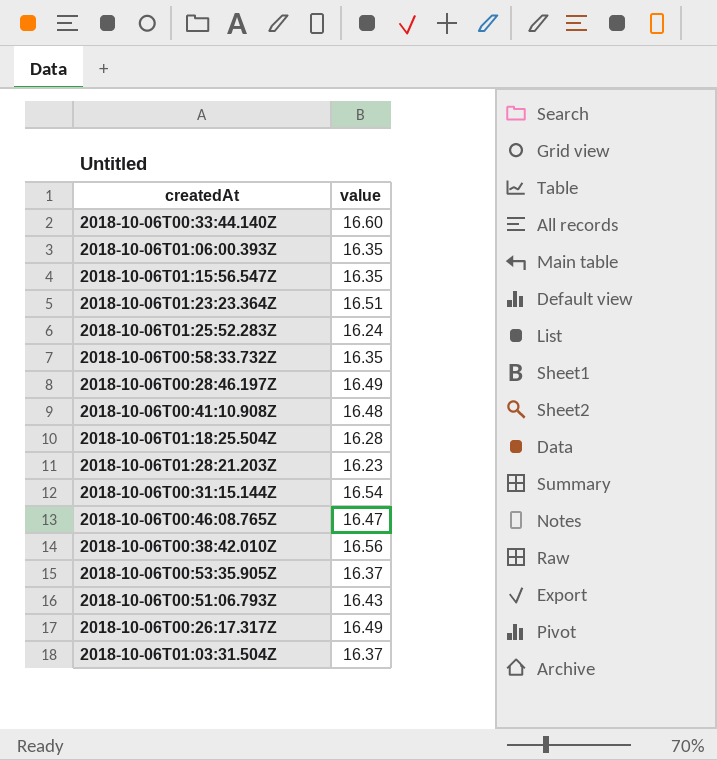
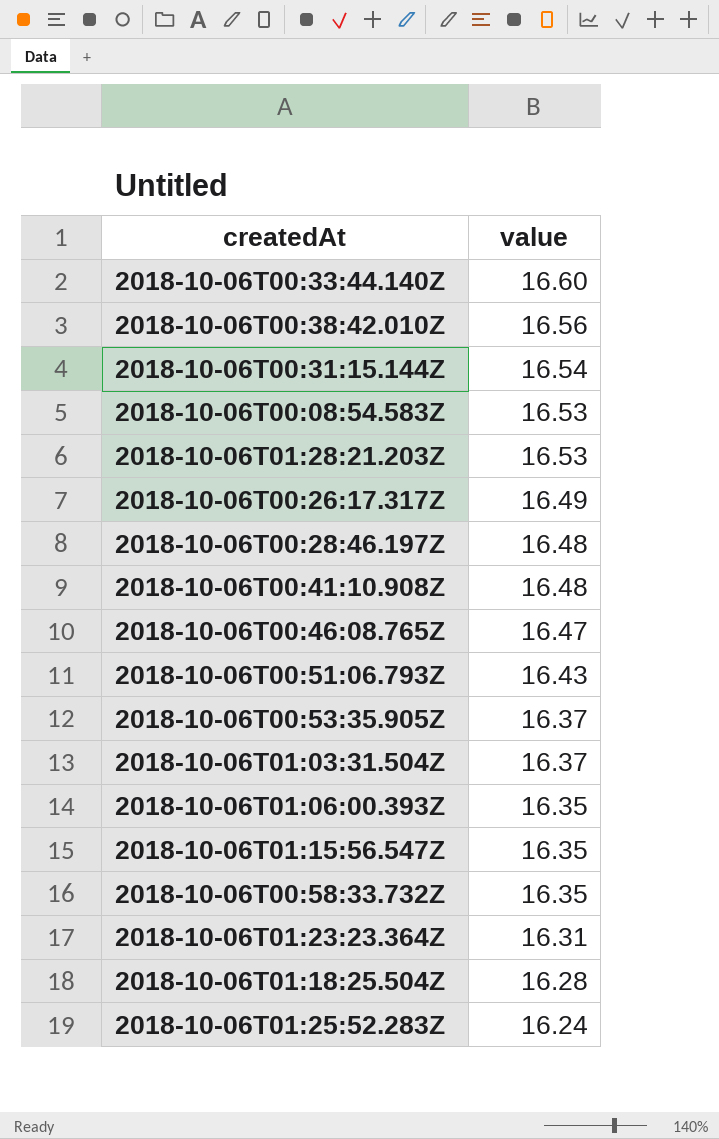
row order: none -> value descending
row 2018-10-06T00:08:54.583Z: none -> 16.53
2018-10-06T01:28:21.203Z | value: 16.23 -> 16.53
2018-10-06T00:28:46.197Z | value: 16.49 -> 16.48
2018-10-06T01:23:23.364Z | value: 16.51 -> 16.31

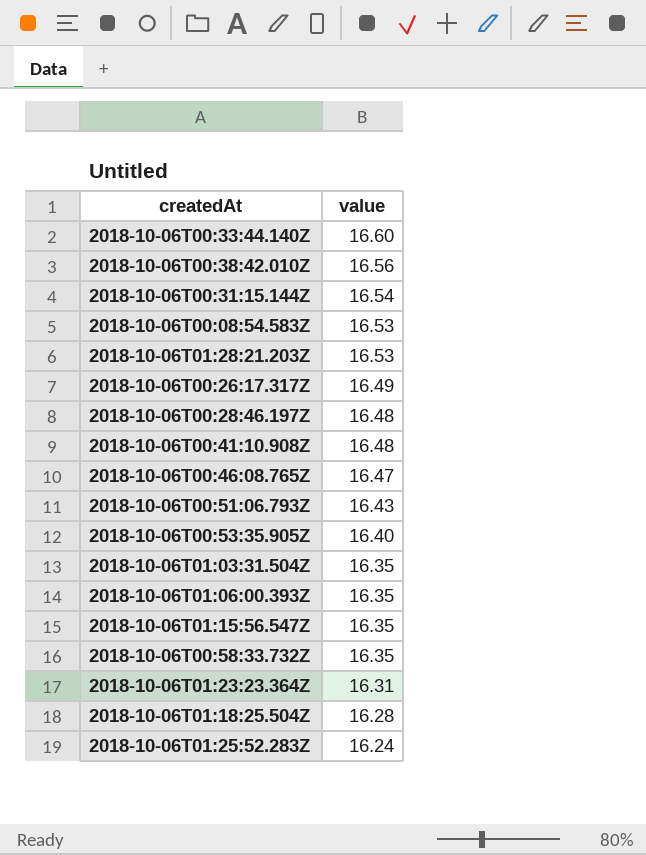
2018-10-06T00:53:35.905Z | value: 16.37 -> 16.40
2018-10-06T01:03:31.504Z | value: 16.37 -> 16.35

